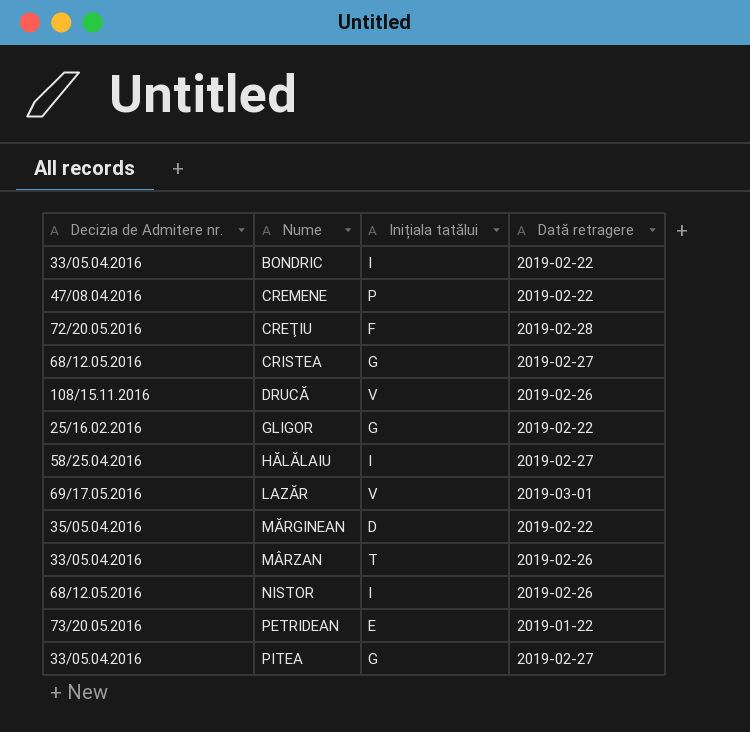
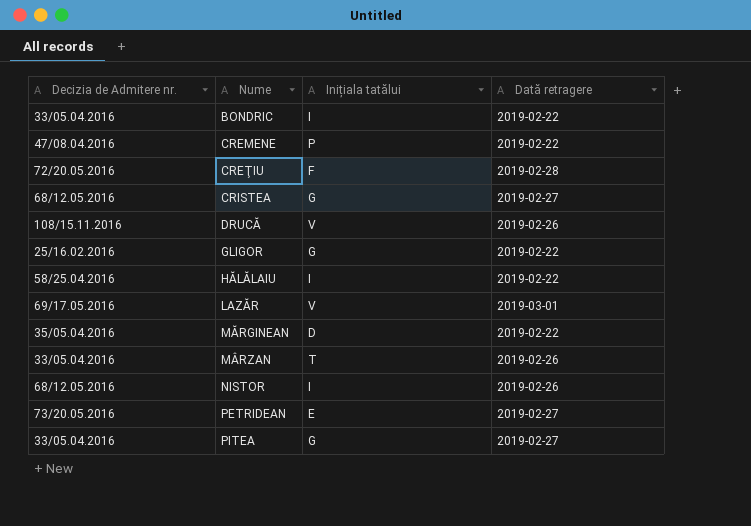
HĂLĂLAIU | Dată retragere: 2019-02-27 -> 2019-02-22
PETRIDEAN | Dată retragere: 2019-01-22 -> 2019-02-27

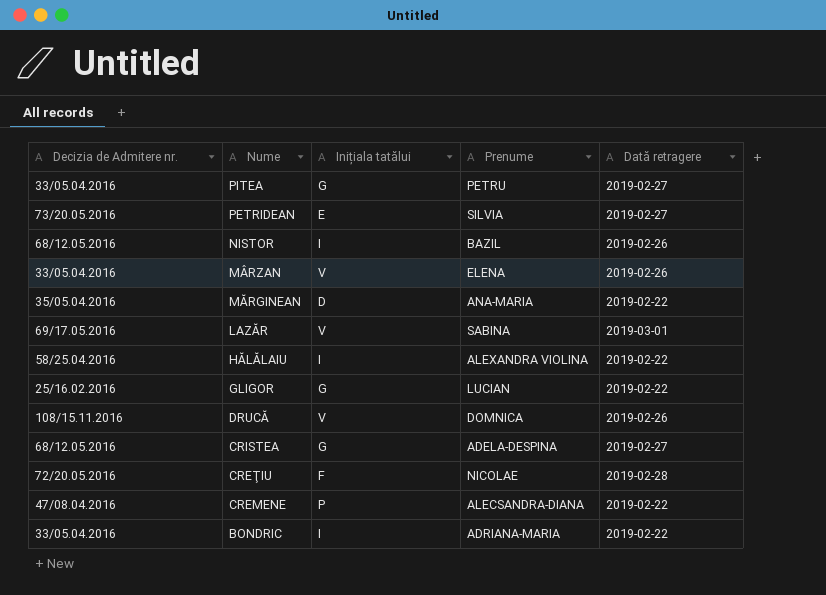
row order: Nume ascending -> Nume descending
column Prenume | position: none -> 4
MÂRZAN | Inițiala tatălui: T -> V

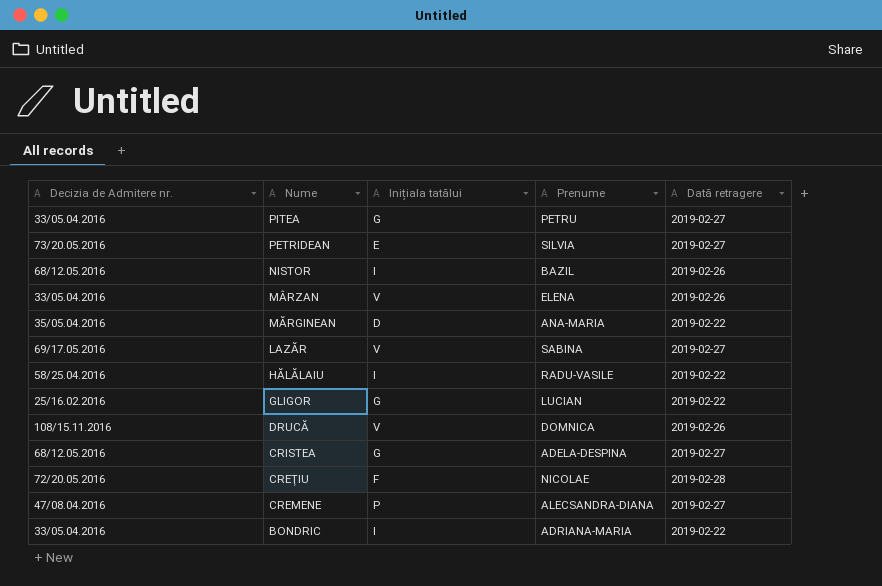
LAZĂR | Dată retragere: 2019-03-01 -> 2019-02-27
HĂLĂLAIU | Prenume: ALEXANDRA VIOLINA -> RADU-VASILE
CREMENE | Dată retragere: 2019-02-22 -> 2019-02-27

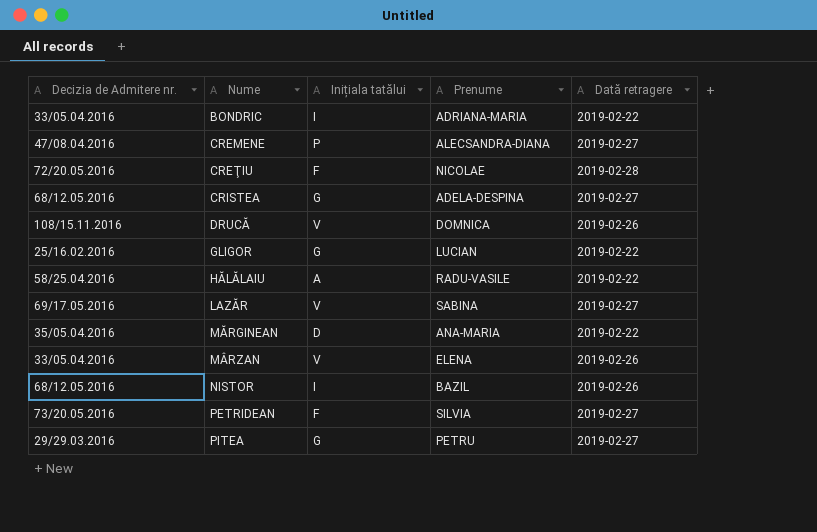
row order: Nume descending -> Nume ascending
HĂLĂLAIU | Inițiala tatălui: I -> A
PETRIDEAN | Inițiala tatălui: E -> F
PITEA | Decizia de Admitere nr.: 33/05.04.2016 -> 29/29.03.2016

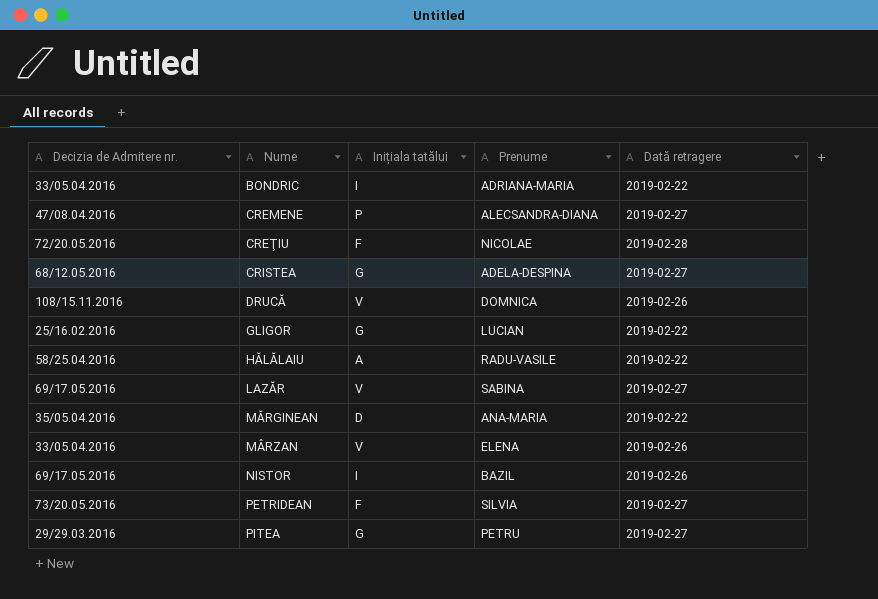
NISTOR | Decizia de Admitere nr.: 68/12.05.2016 -> 69/17.05.2016

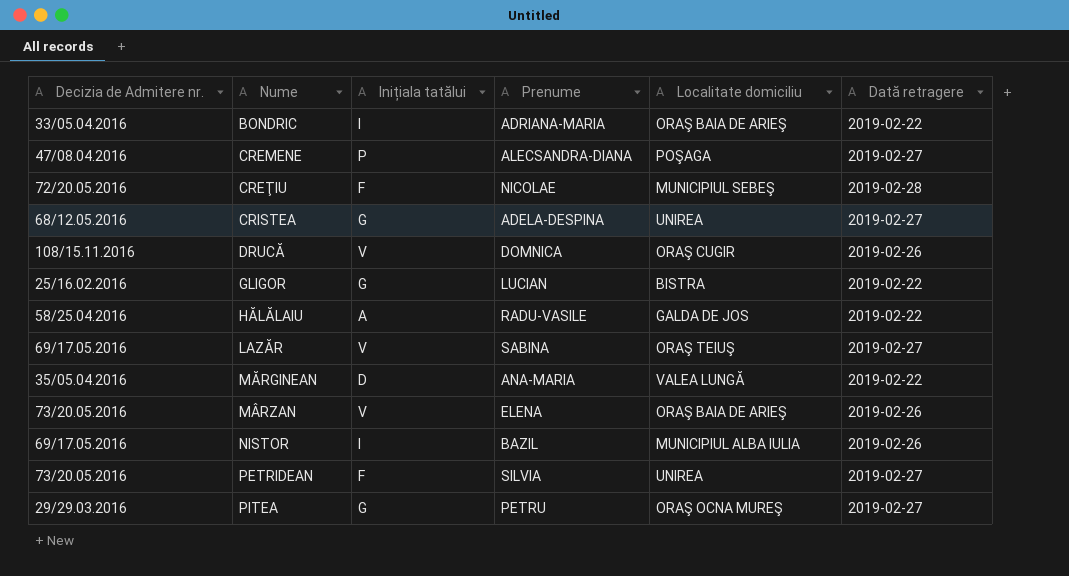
column Localitate domiciliu | position: none -> 5
MÂRZAN | Decizia de Admitere nr.: 33/05.04.2016 -> 73/20.05.2016

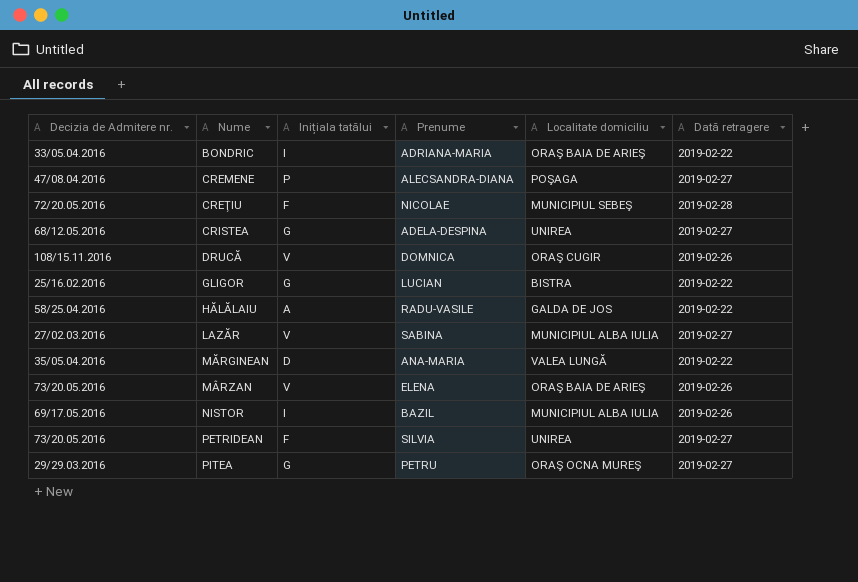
LAZĂR | Decizia de Admitere nr.: 69/17.05.2016 -> 27/02.03.2016
LAZĂR | Localitate domiciliu: ORAŞ TEIUŞ -> MUNICIPIUL ALBA IULIA

